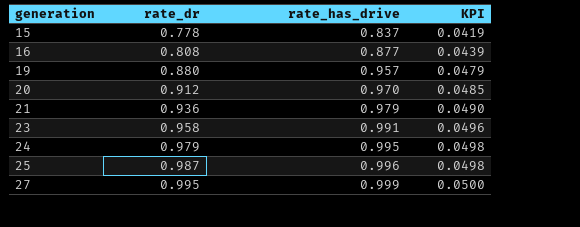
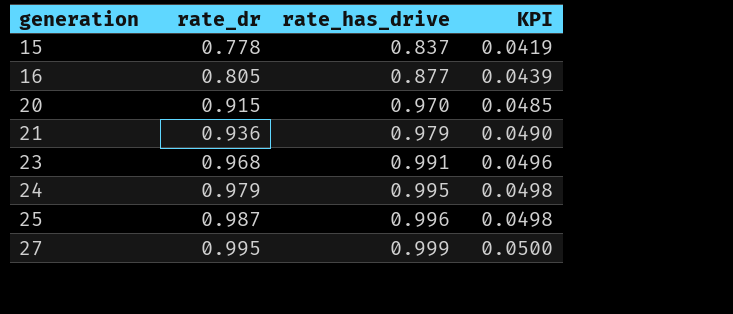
row 19: 0.880 | 0.957 | 0.0479 -> none
16 | rate_dr: 0.808 -> 0.805
20 | rate_dr: 0.912 -> 0.915
23 | rate_dr: 0.958 -> 0.968

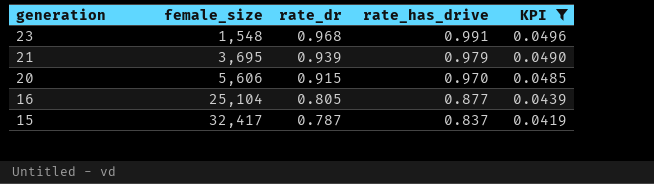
filter: none -> KPI <= 0.0496
row order: generation ascending -> generation descending
column female_size | position: none -> 2
21 | rate_dr: 0.936 -> 0.939
15 | rate_dr: 0.778 -> 0.787

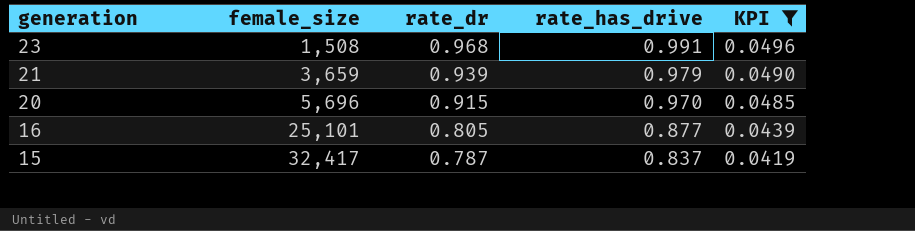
23 | female_size: 1,548 -> 1,508
21 | female_size: 3,695 -> 3,659
20 | female_size: 5,606 -> 5,696
16 | female_size: 25,104 -> 25,101

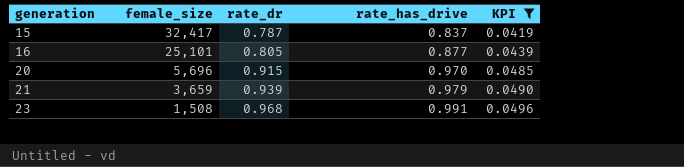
row order: generation descending -> generation ascending

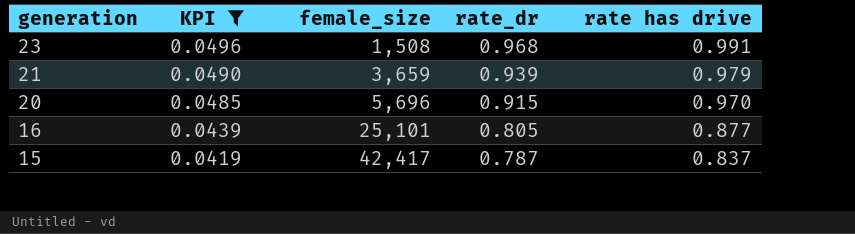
row order: generation ascending -> generation descending
column KPI | position: 5 -> 2
column name: rate_has_drive -> rate has drive
15 | female_size: 32,417 -> 42,417

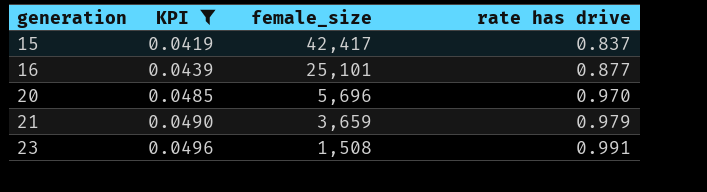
row order: generation descending -> generation ascending
column rate_dr | position: 4 -> none

